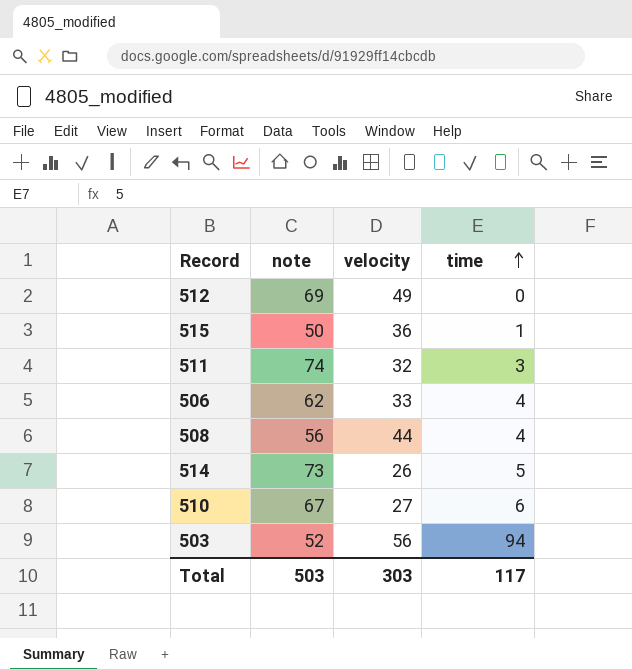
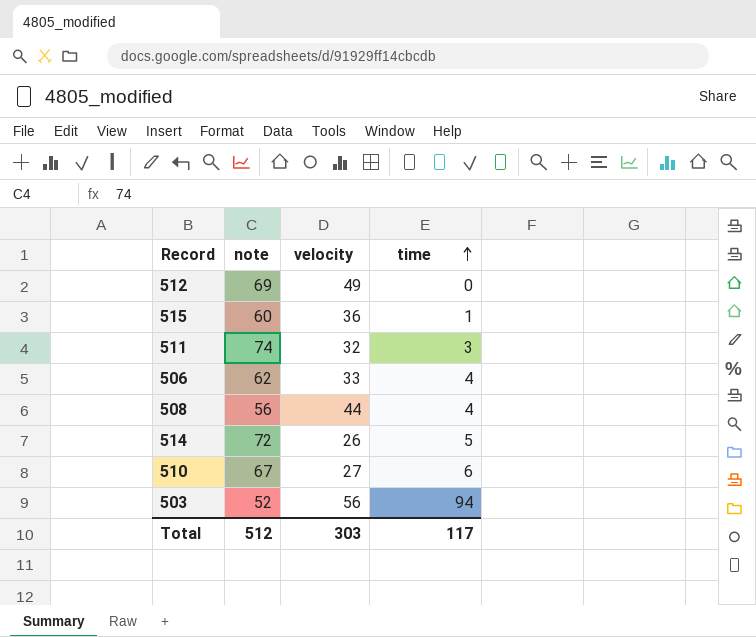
515 | note: 50 -> 60
514 | note: 73 -> 72
Total | note: 503 -> 512

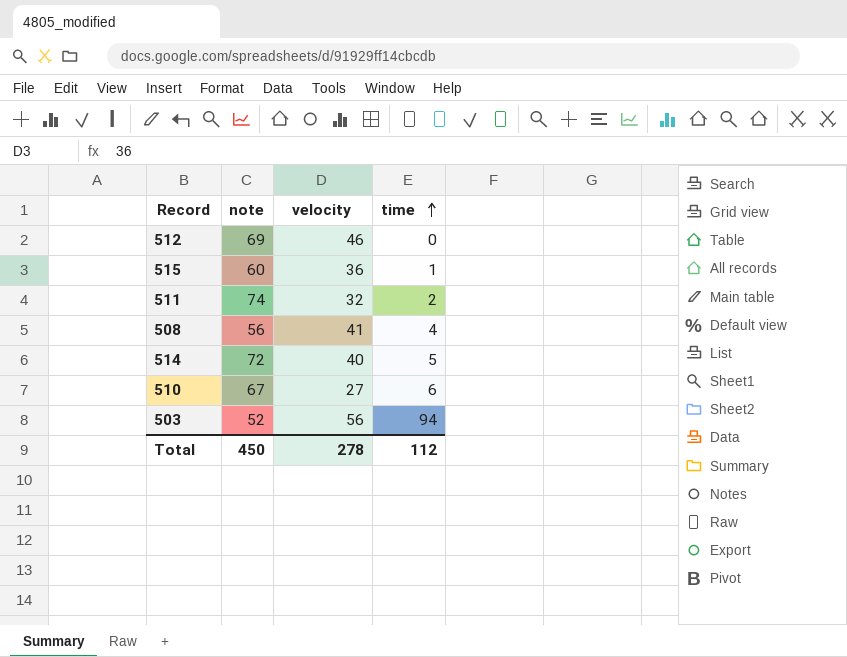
row 506: 62 | 33 | 4 -> none
512 | velocity: 49 -> 46
511 | time: 3 -> 2
508 | velocity: 44 -> 41
514 | velocity: 26 -> 40
Total | note: 512 -> 450
Total | velocity: 303 -> 278
Total | time: 117 -> 112

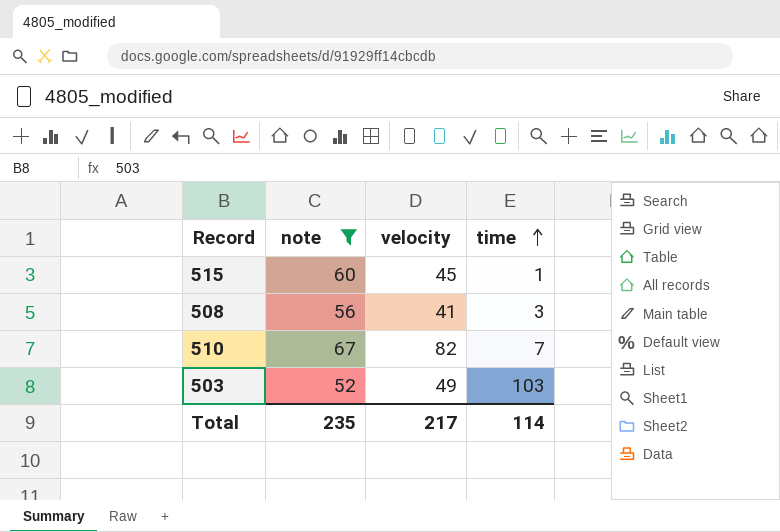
filter: none -> note <= 67
515 | velocity: 36 -> 45
508 | time: 4 -> 3
510 | velocity: 27 -> 82
510 | time: 6 -> 7
503 | velocity: 56 -> 49
503 | time: 94 -> 103
Total | note: 450 -> 235
Total | velocity: 278 -> 217
Total | time: 112 -> 114

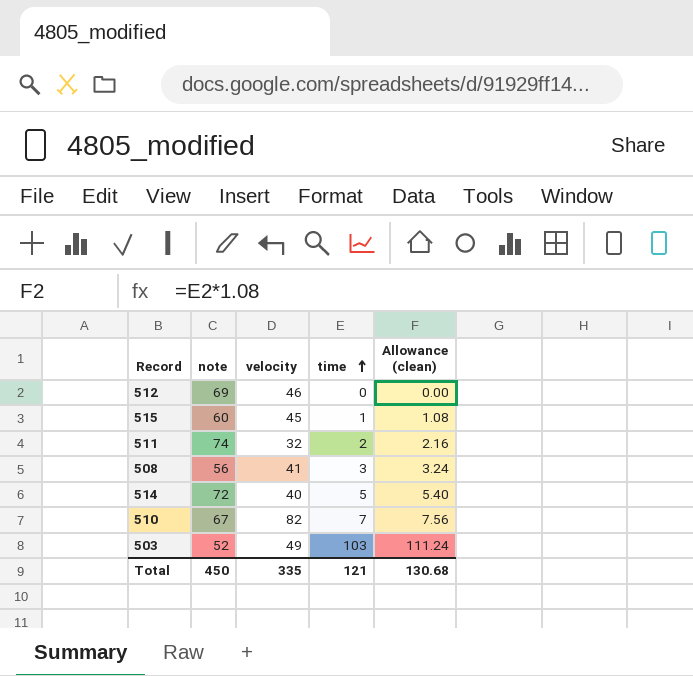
filter: note <= 67 -> none
column Allowance (clean) | formula: none -> [time] * 1.08
Total | note: 235 -> 450
Total | velocity: 217 -> 335
Total | time: 114 -> 121

